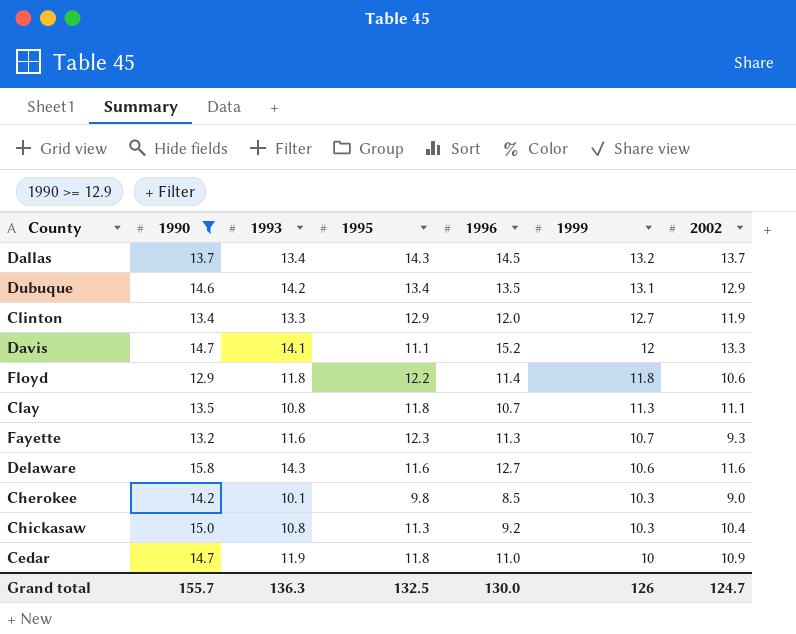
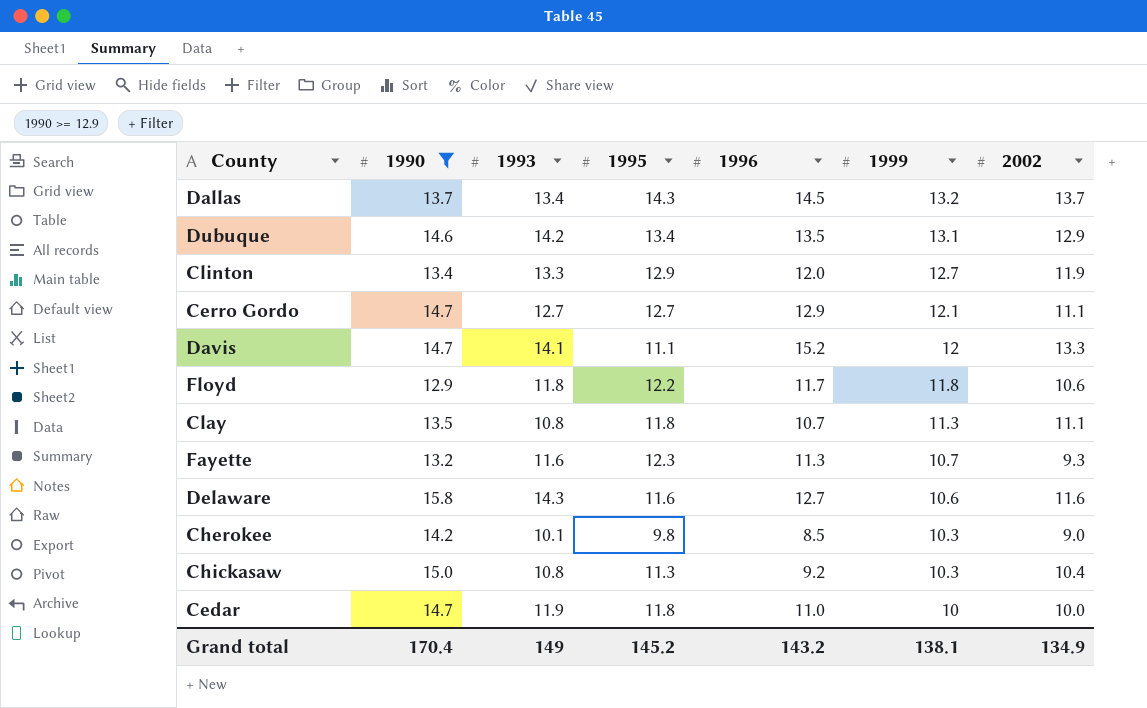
row Cerro Gordo: none -> 14.7 | 12.7 | 12.7 | 12.9 | 12.1 | 11.1
Floyd | 1996: 11.4 -> 11.7
Cedar | 2002: 10.9 -> 10.0
Grand total | 1990: 155.7 -> 170.4
Grand total | 1993: 136.3 -> 149
Grand total | 1995: 132.5 -> 145.2
Grand total | 1996: 130.0 -> 143.2
Grand total | 1999: 126 -> 138.1
Grand total | 2002: 124.7 -> 134.9

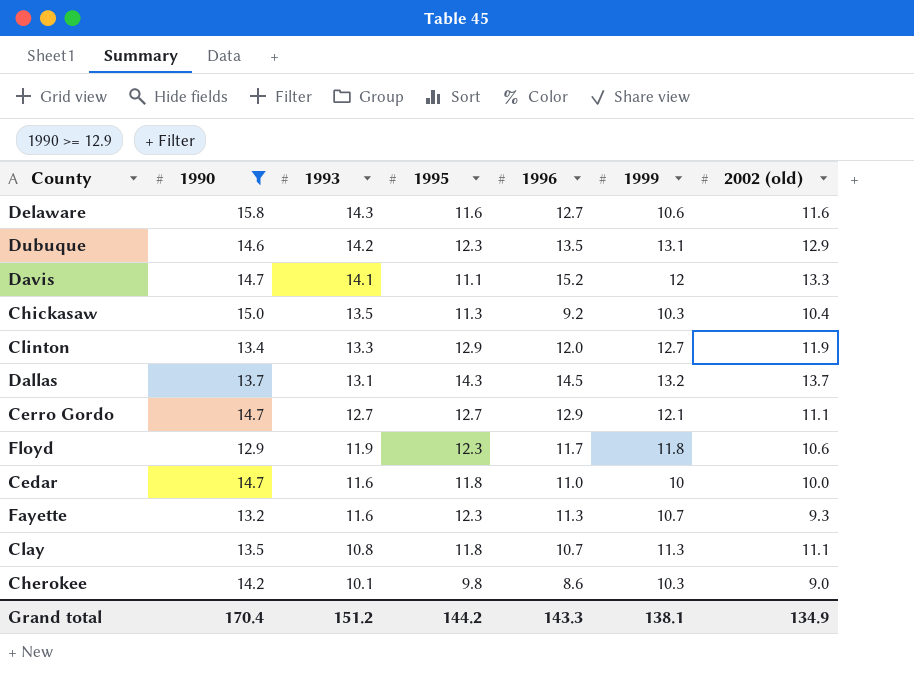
row order: 1999 descending -> 1993 descending
column name: 2002 -> 2002 (old)
Dubuque | 1995: 13.4 -> 12.3
Chickasaw | 1993: 10.8 -> 13.5
Dallas | 1993: 13.4 -> 13.1
Floyd | 1993: 11.8 -> 11.9
Floyd | 1995: 12.2 -> 12.3
Cedar | 1993: 11.9 -> 11.6
Cherokee | 1996: 8.5 -> 8.6
Grand total | 1993: 149 -> 151.2
Grand total | 1995: 145.2 -> 144.2
Grand total | 1996: 143.2 -> 143.3

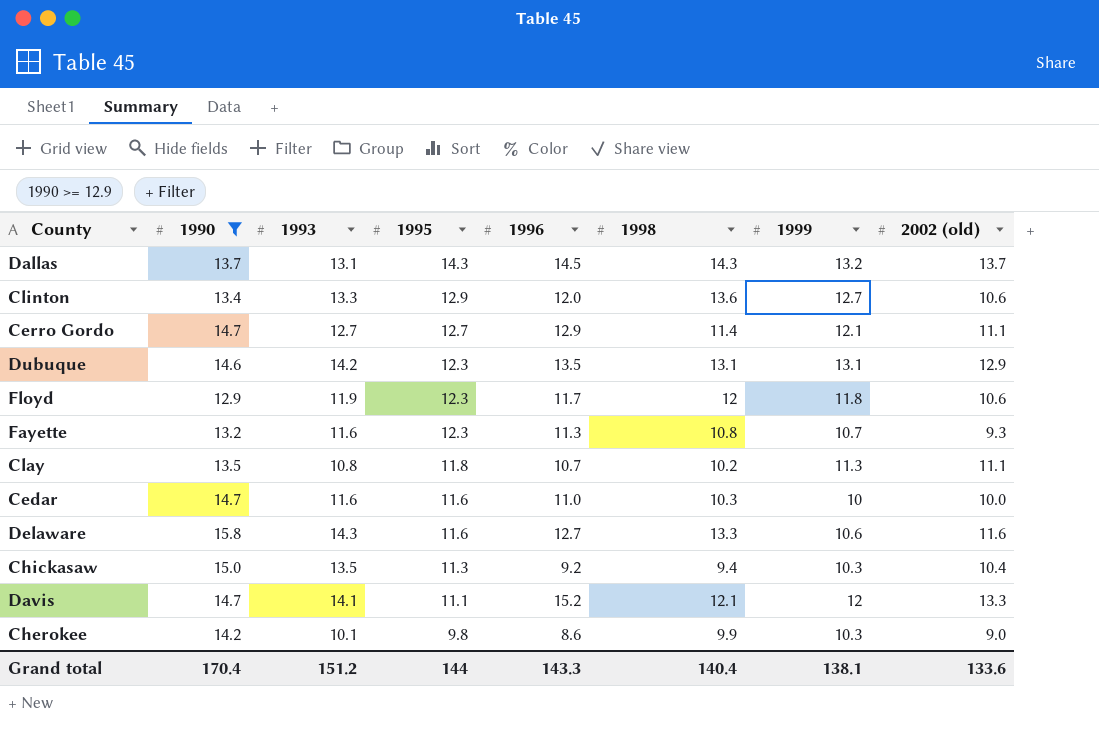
row order: 1993 descending -> 1995 descending
column 1998 | position: none -> 6
Clinton | 2002 (old): 11.9 -> 10.6
Cedar | 1995: 11.8 -> 11.6
Grand total | 1995: 144.2 -> 144
Grand total | 2002 (old): 134.9 -> 133.6

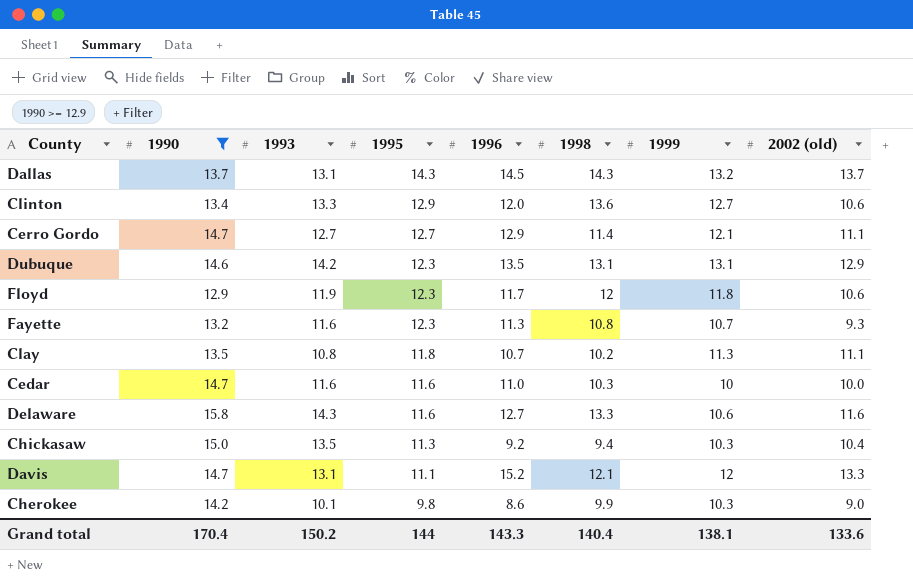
Davis | 1993: 14.1 -> 13.1
Grand total | 1993: 151.2 -> 150.2

